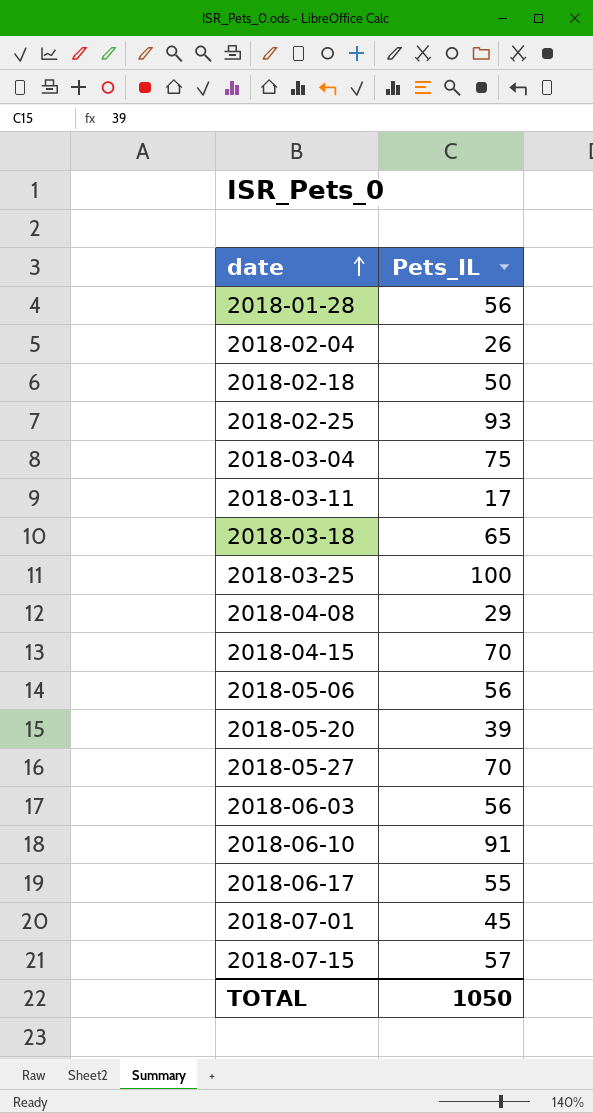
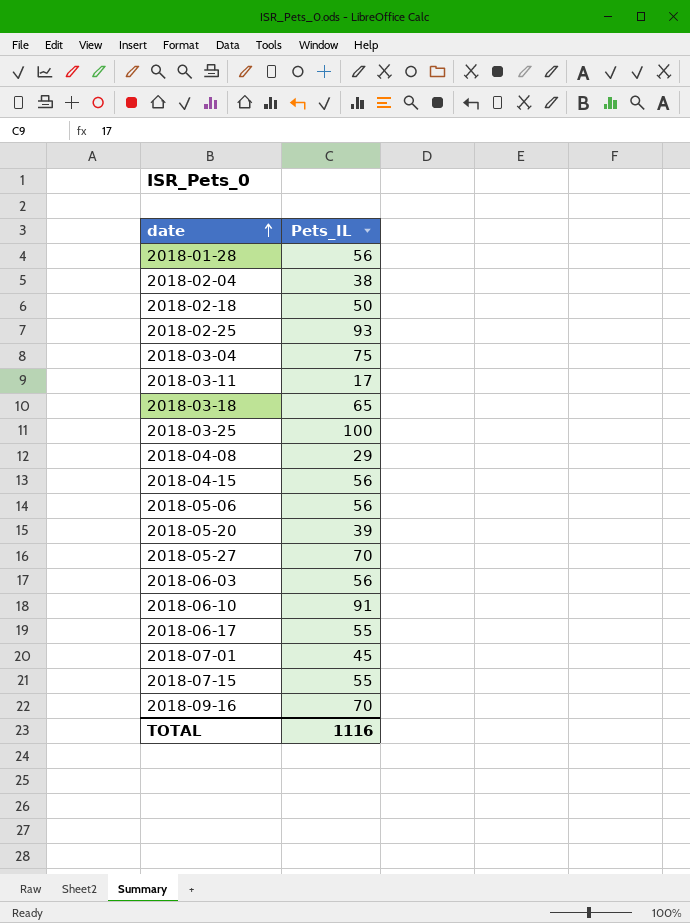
2018-02-04 | Pets_IL: 26 -> 38
2018-04-15 | Pets_IL: 70 -> 56
2018-07-15 | Pets_IL: 57 -> 55
row 2018-09-16: none -> 70
TOTAL | Pets_IL: 1050 -> 1116

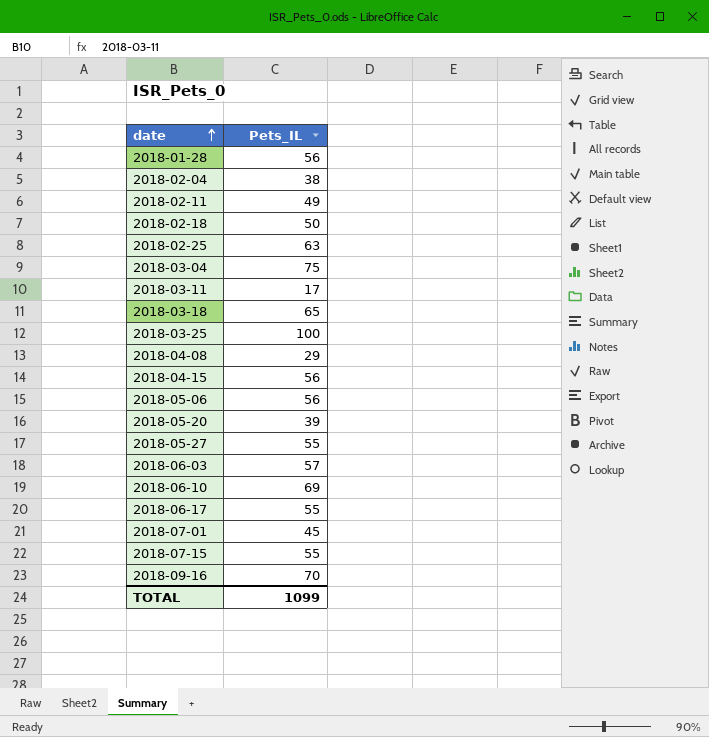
row 2018-02-11: none -> 49
2018-02-25 | Pets_IL: 93 -> 63
2018-05-27 | Pets_IL: 70 -> 55
2018-06-03 | Pets_IL: 56 -> 57
2018-06-10 | Pets_IL: 91 -> 69
TOTAL | Pets_IL: 1116 -> 1099

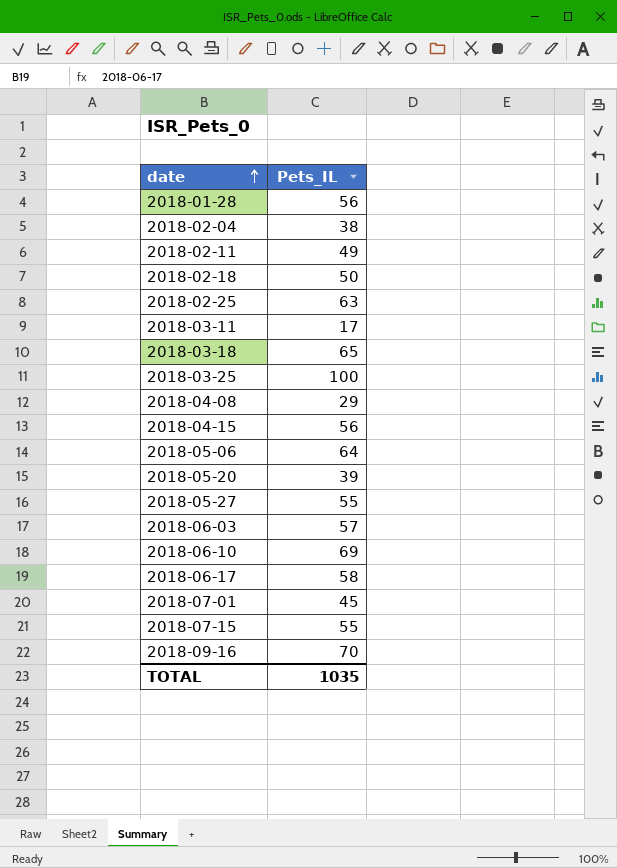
row 2018-03-04: 75 -> none
2018-05-06 | Pets_IL: 56 -> 64
2018-06-17 | Pets_IL: 55 -> 58
TOTAL | Pets_IL: 1099 -> 1035

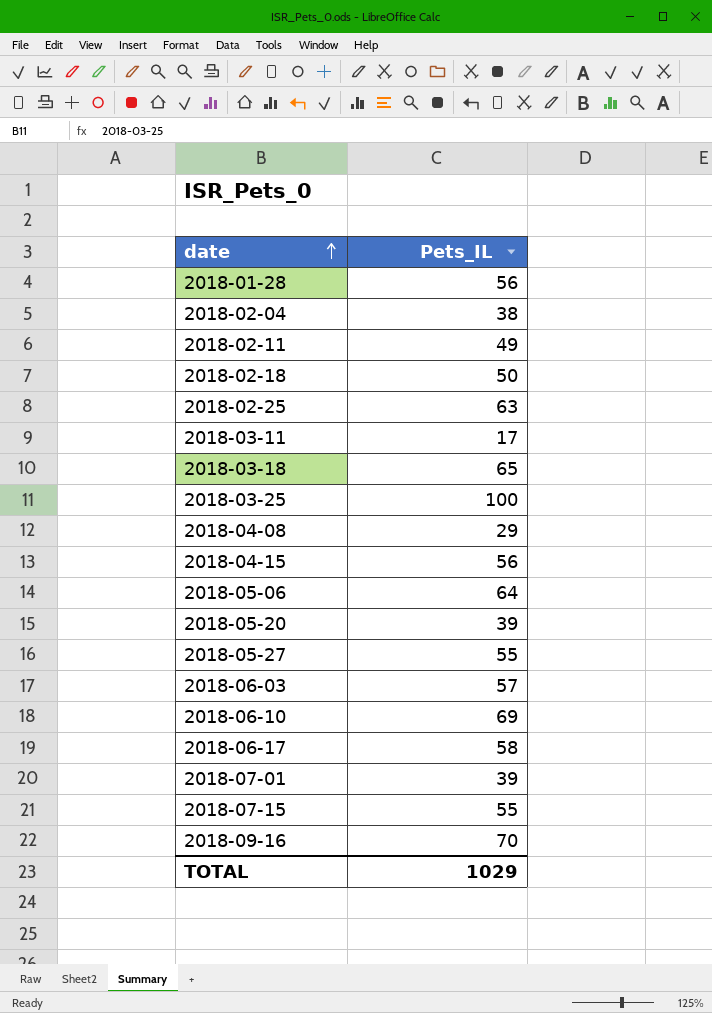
2018-07-01 | Pets_IL: 45 -> 39
TOTAL | Pets_IL: 1035 -> 1029

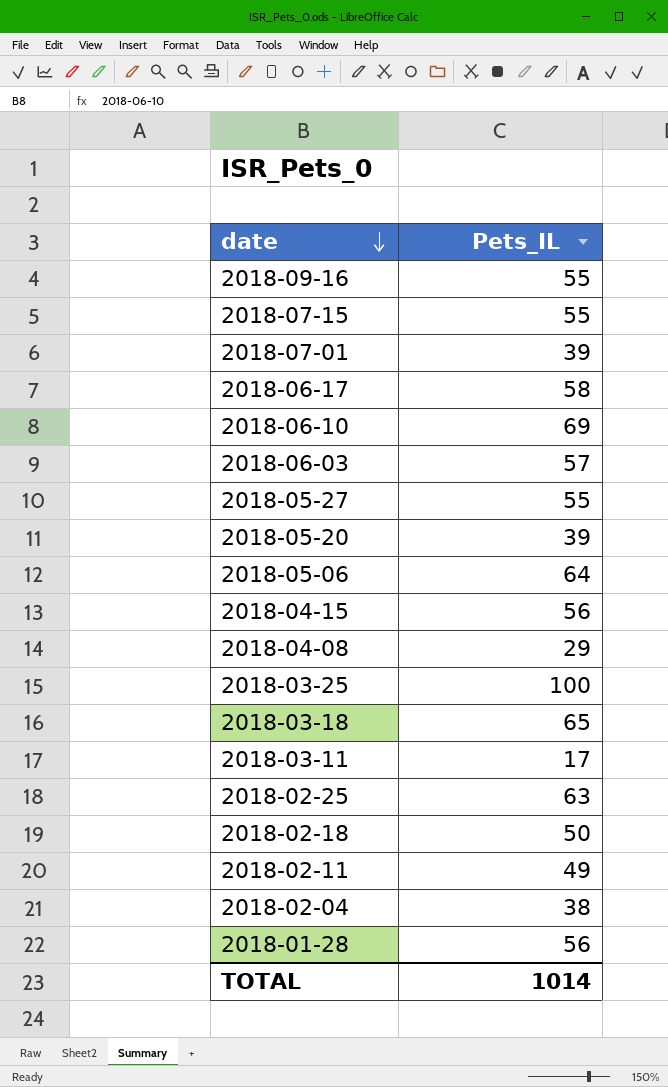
row order: date ascending -> date descending
2018-09-16 | Pets_IL: 70 -> 55
TOTAL | Pets_IL: 1029 -> 1014

